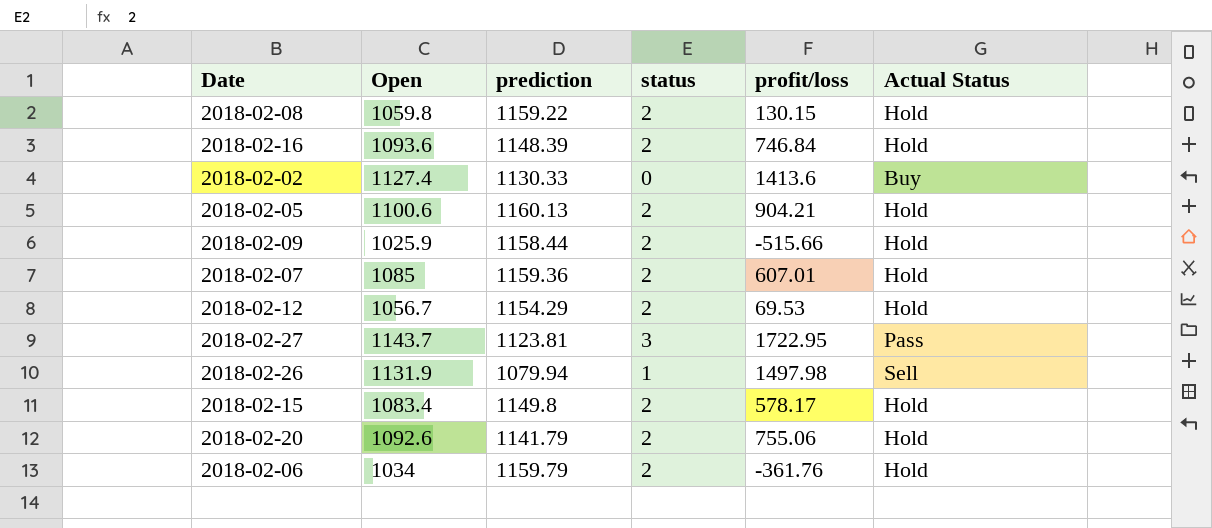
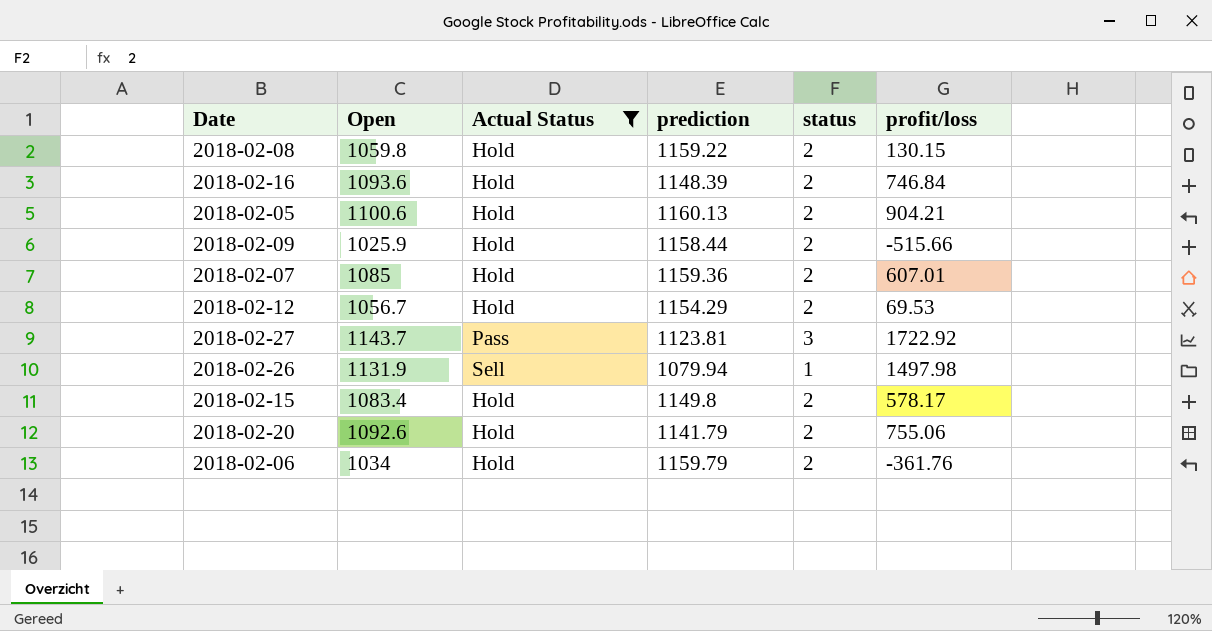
filter: none -> Actual Status != Buy
column Actual Status | position: 6 -> 3
2018-02-27 | profit/loss: 1722.95 -> 1722.92

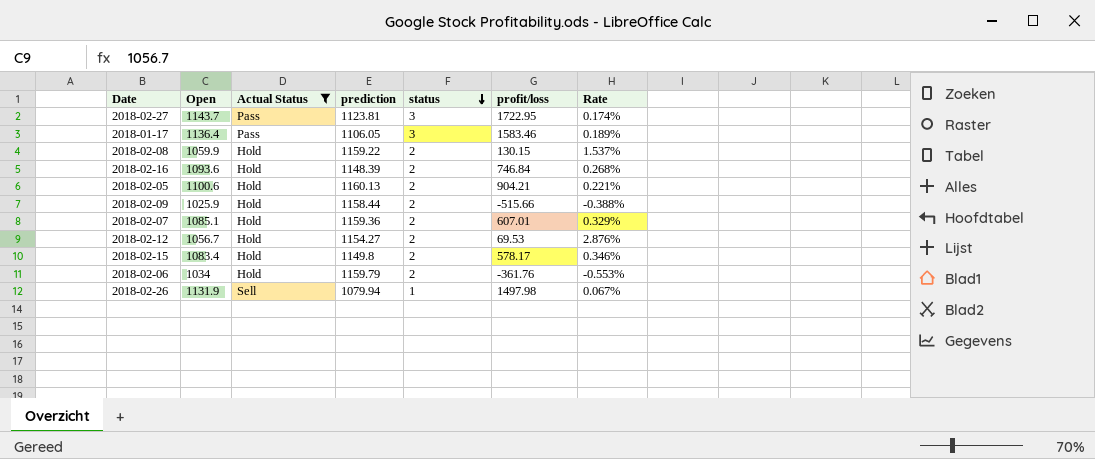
row order: none -> status descending
column Rate | formula: none -> [status] / [profit/loss]
row 2018-02-20: 1092.6 | Hold | 1141.79 | 2 | 755.06 -> none
2018-02-27 | profit/loss: 1722.92 -> 1722.95
row 2018-01-17: none -> 1136.4 | Pass | 1106.05 | 3 | 1583.46 | 0.189%
2018-02-08 | Open: 1059.8 -> 1059.9
2018-02-07 | Open: 1085 -> 1085.1
2018-02-12 | prediction: 1154.29 -> 1154.27

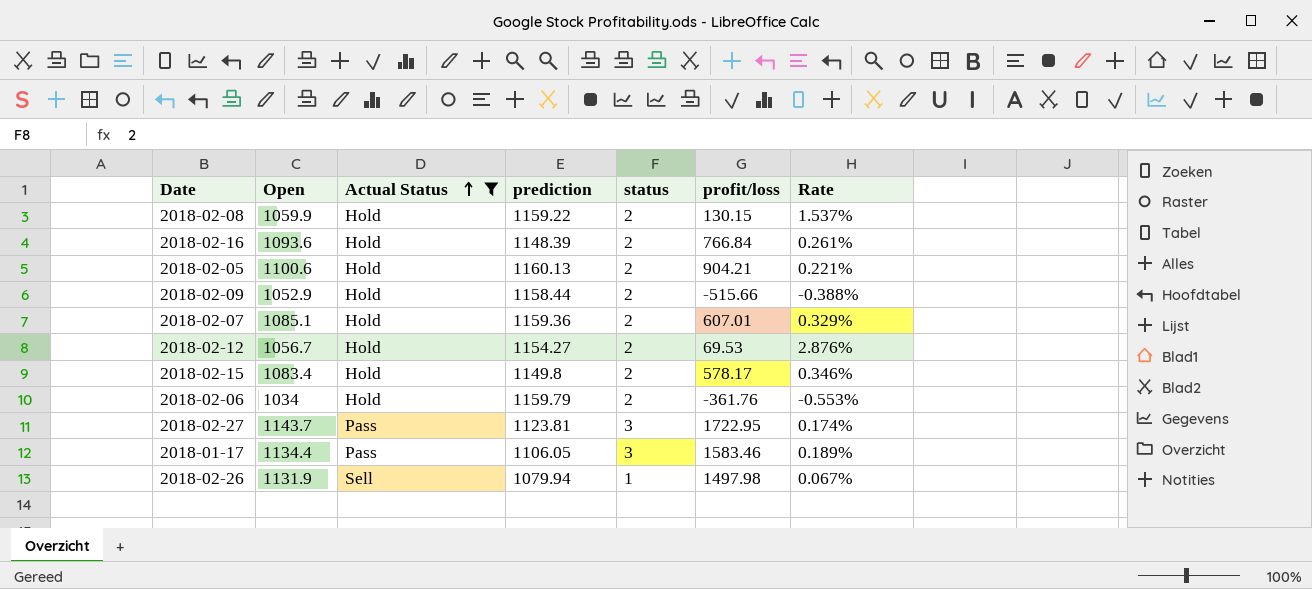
row order: status descending -> Actual Status ascending
2018-02-16 | profit/loss: 746.84 -> 766.84
2018-02-16 | Rate: 0.268% -> 0.261%
2018-02-09 | Open: 1025.9 -> 1052.9
2018-01-17 | Open: 1136.4 -> 1134.4

